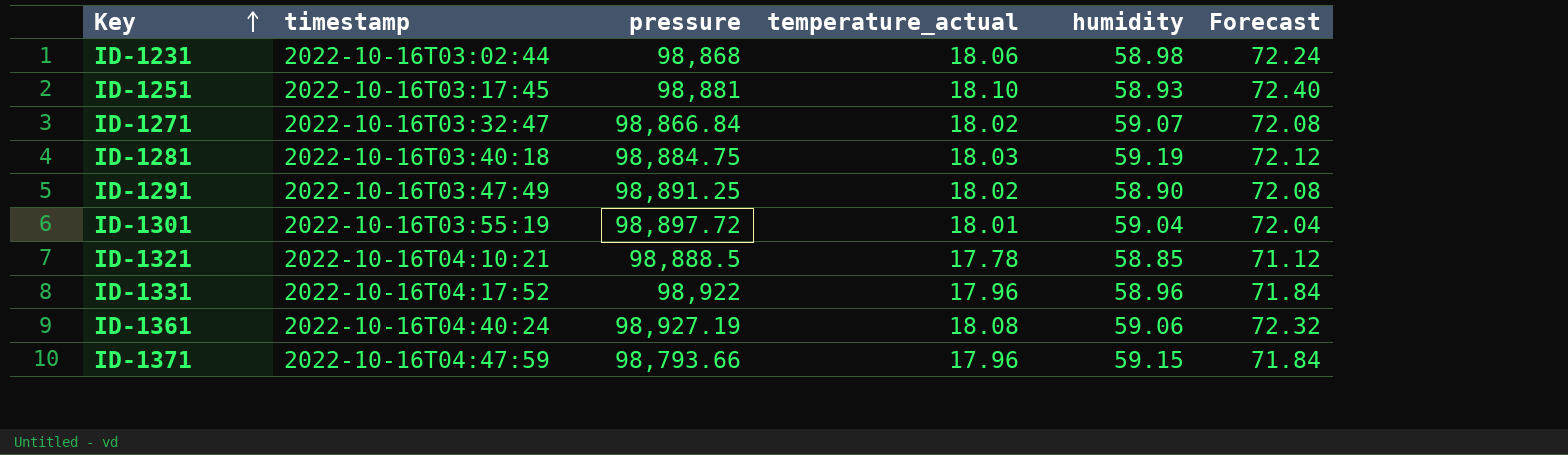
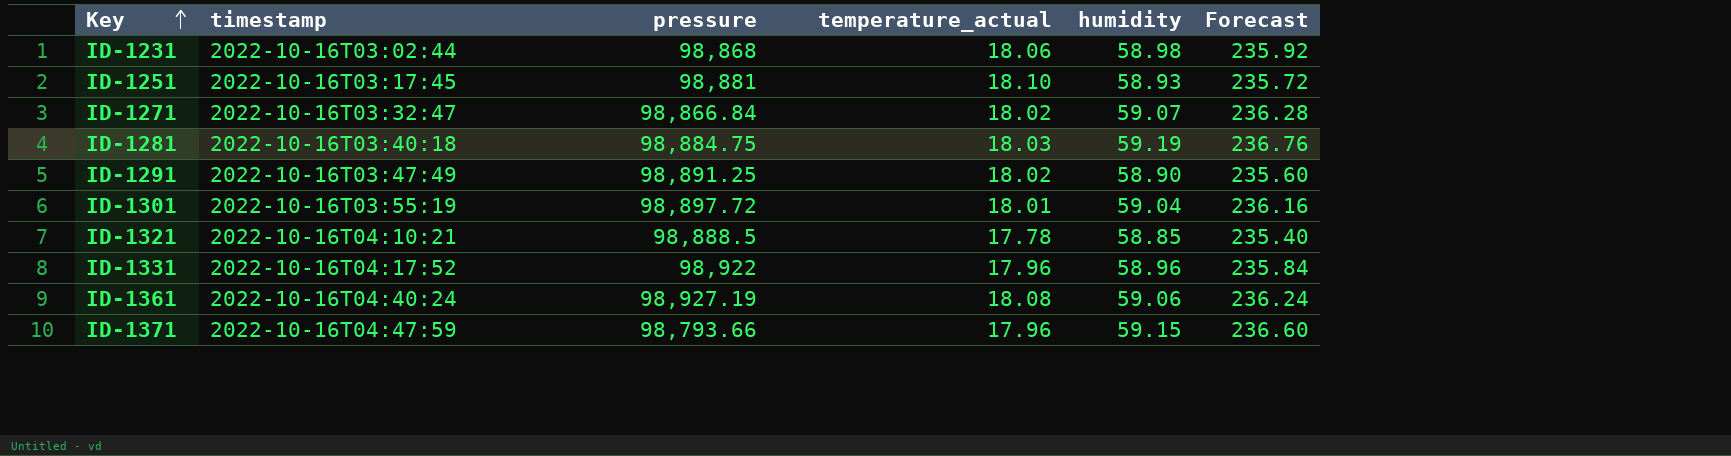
column Forecast | formula: [temperature_actual] * 4 -> [humidity] * 4

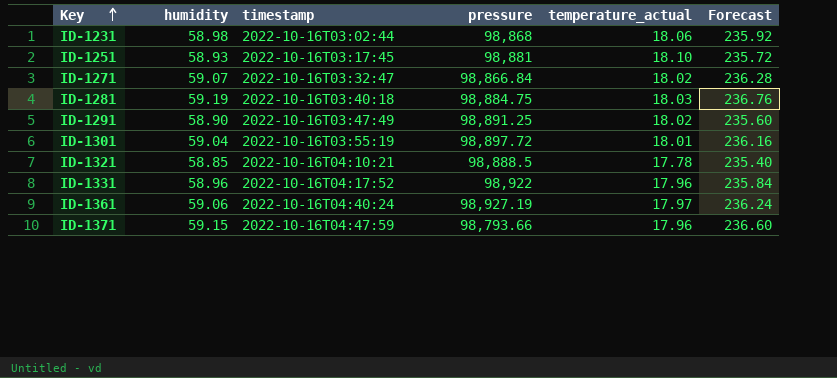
column humidity | position: 5 -> 2
ID-1361 | temperature_actual: 18.08 -> 17.97

